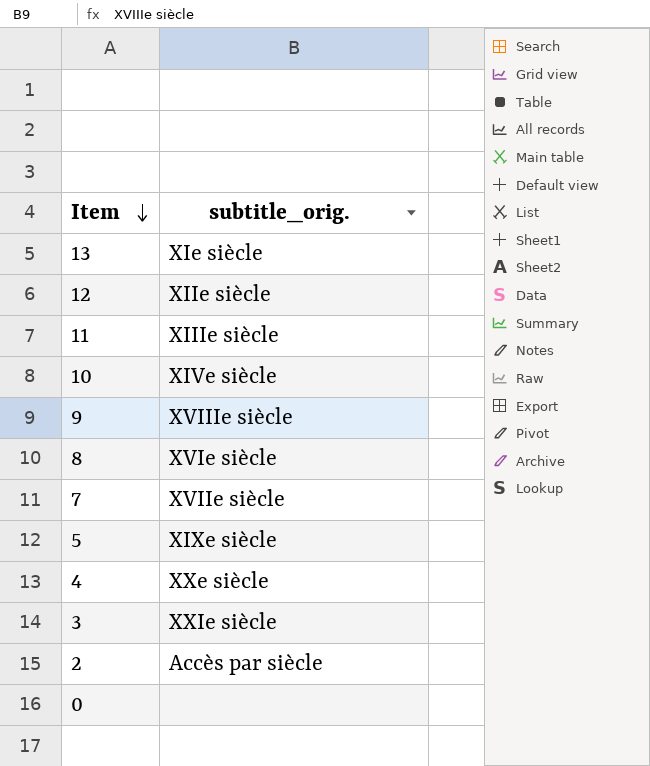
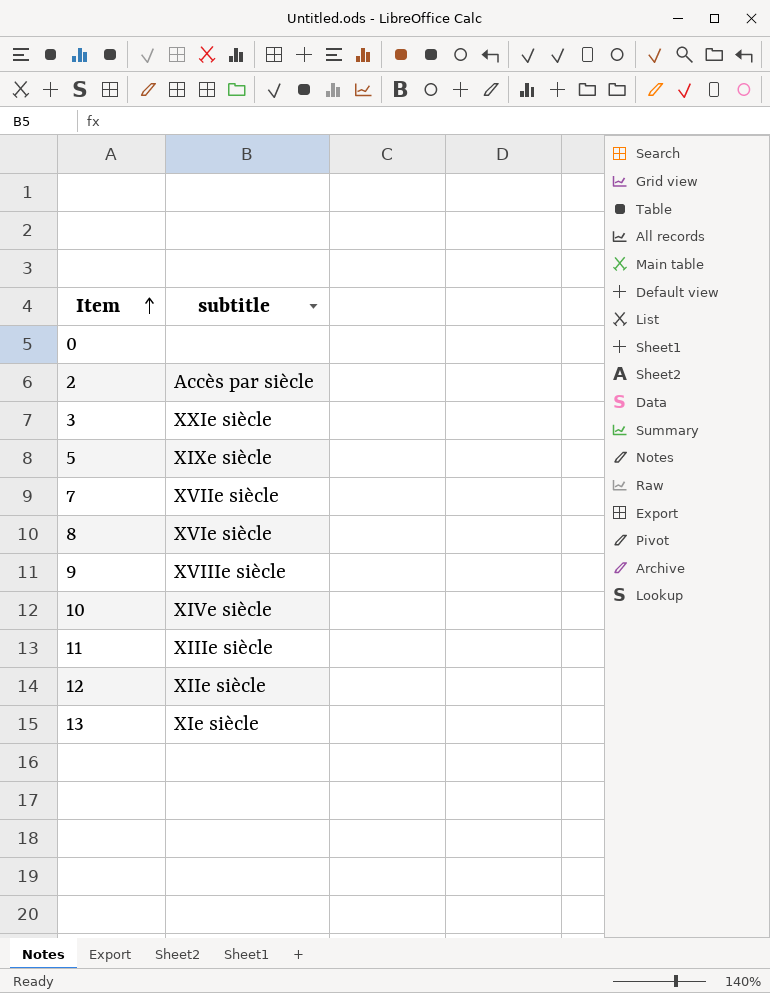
row order: Item descending -> Item ascending
column name: subtitle_orig. -> subtitle
row 4: XXe siècle -> none

